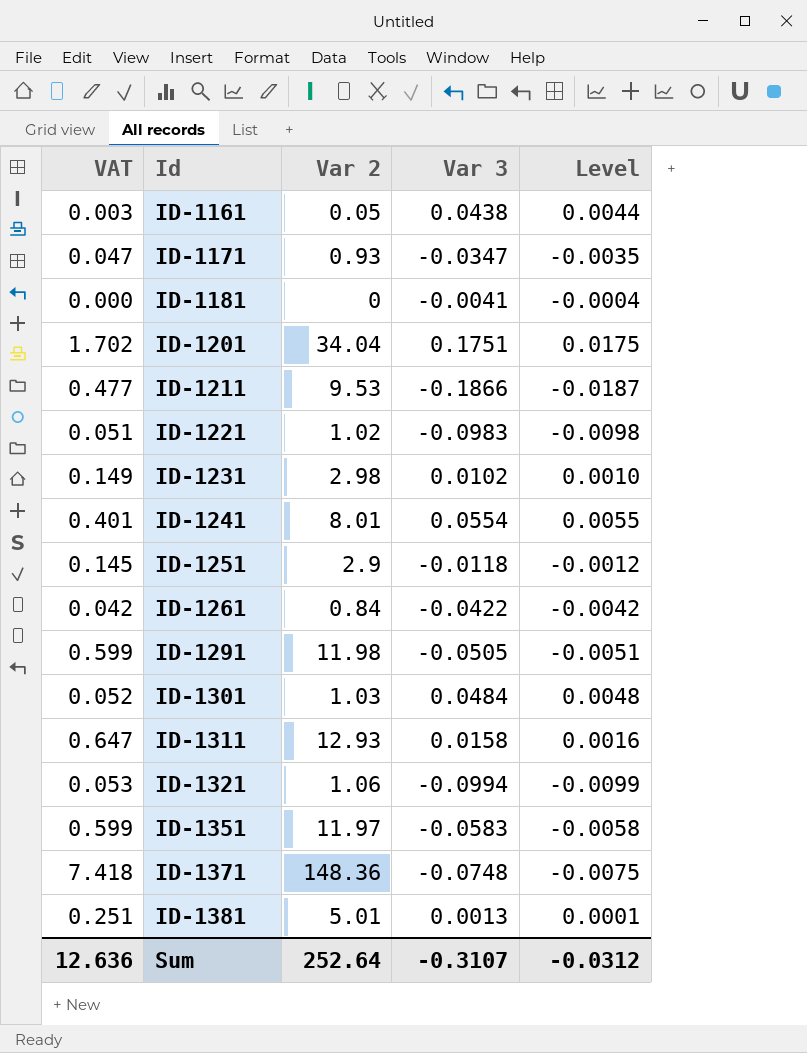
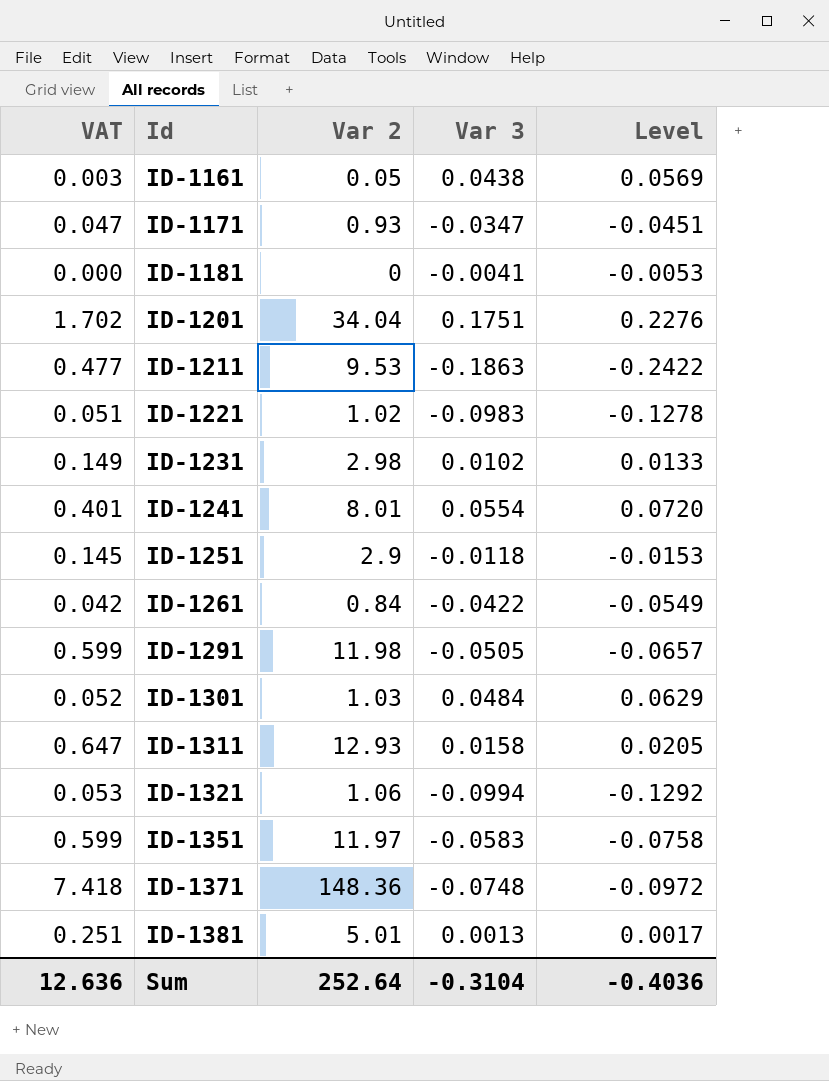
column Level | formula: [Var 3] * 0.1 -> [Var 3] * 1.3
ID-1211 | Var 3: -0.1866 -> -0.1863
Sum | Var 3: -0.3107 -> -0.3104
Sum | Level: -0.0312 -> -0.4036

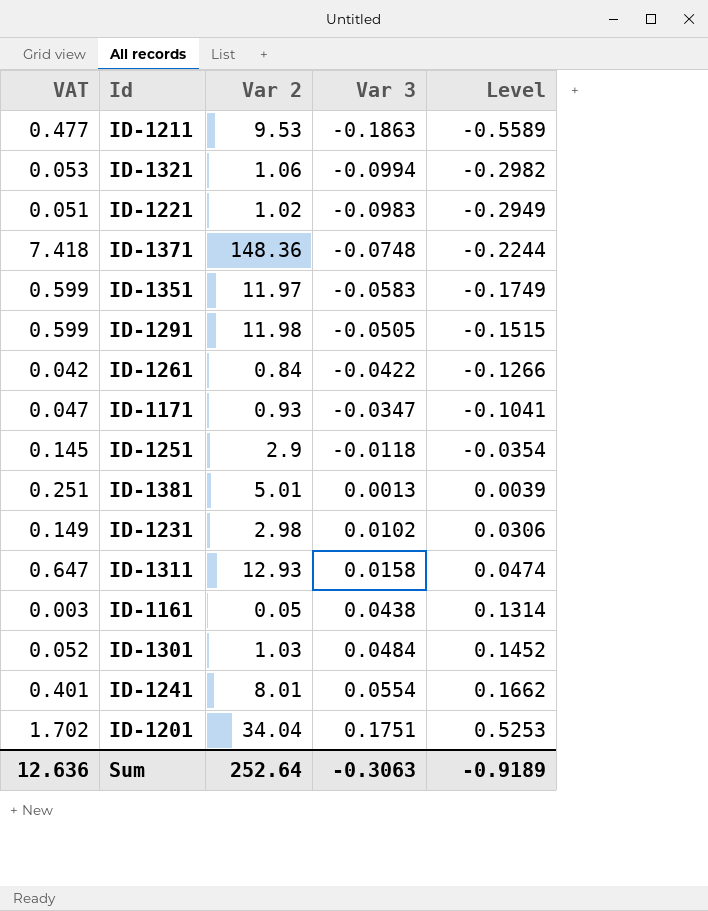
row order: Id ascending -> Var 3 ascending
column Level | formula: [Var 3] * 1.3 -> [Var 3] * 3
row ID-1181: 0.000 | 0 | -0.0041 | -0.0053 -> none
Sum | Var 3: -0.3104 -> -0.3063
Sum | Level: -0.4036 -> -0.9189

